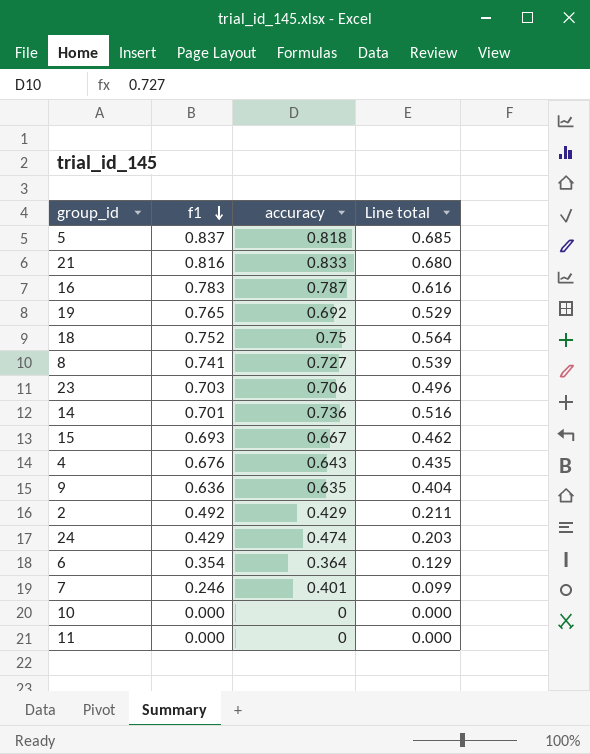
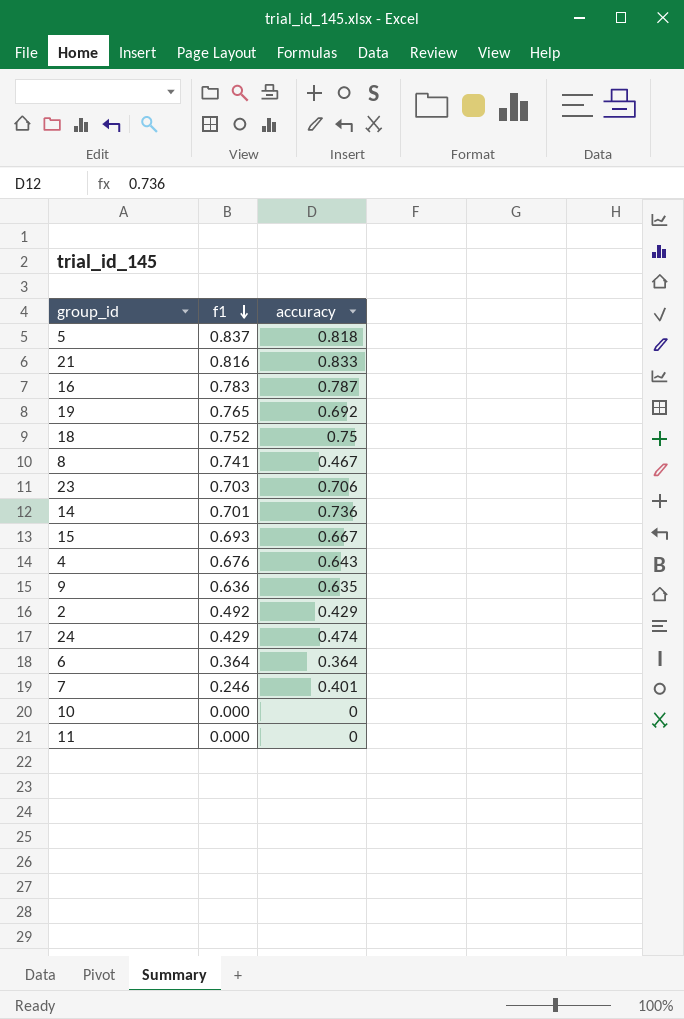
column Line total | formula: [f1] * [accuracy] -> none
8 | accuracy: 0.727 -> 0.467
6 | f1: 0.354 -> 0.364

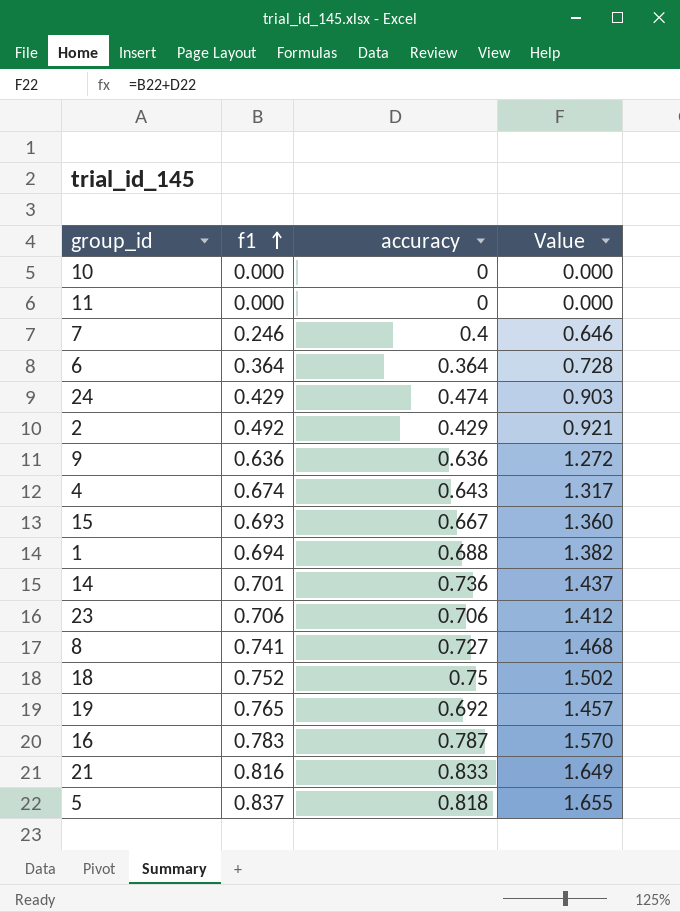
row order: f1 descending -> f1 ascending
column Value | formula: none -> [f1] + [accuracy]
7 | accuracy: 0.401 -> 0.4
9 | accuracy: 0.635 -> 0.636
4 | f1: 0.676 -> 0.674
row 1: none -> 0.694 | 0.688 | 1.382
23 | f1: 0.703 -> 0.706
8 | accuracy: 0.467 -> 0.727

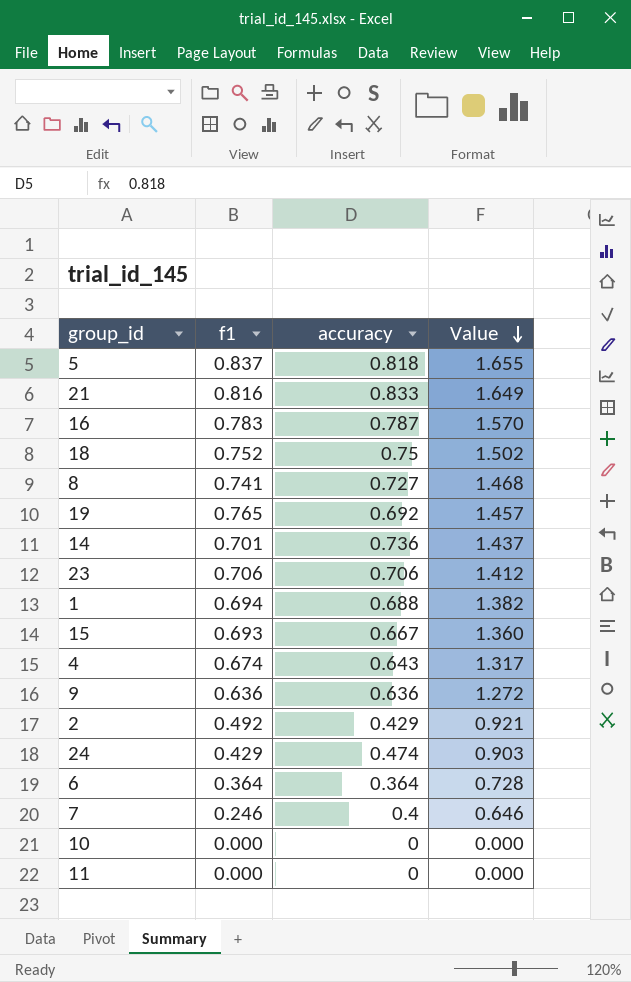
row order: f1 ascending -> Value descending

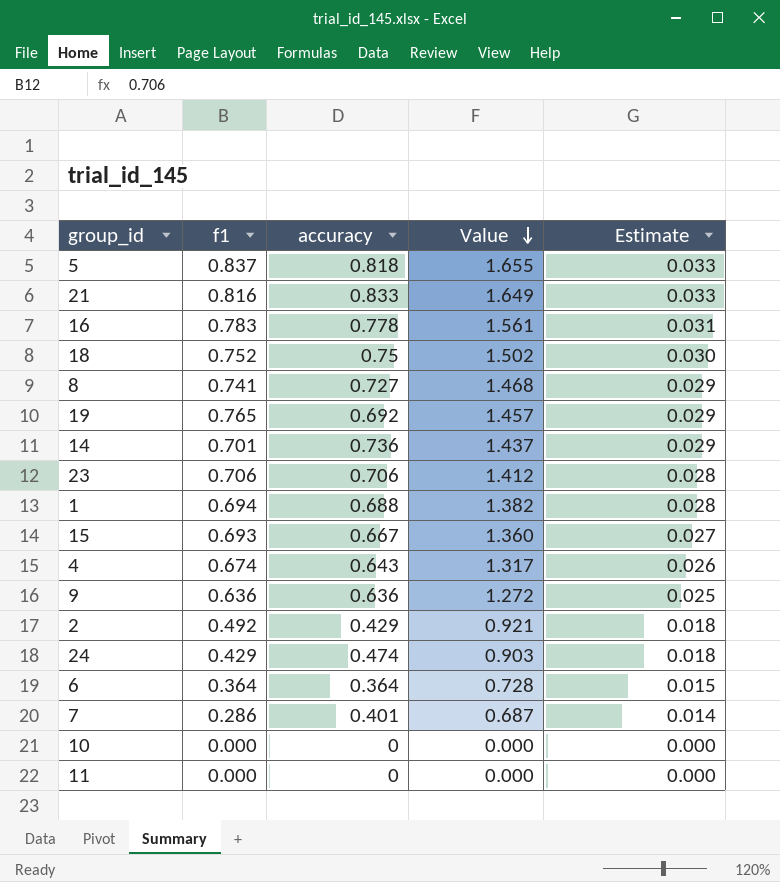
column Estimate | formula: none -> [Value] * 0.02
16 | accuracy: 0.787 -> 0.778
16 | Value: 1.570 -> 1.561
7 | f1: 0.246 -> 0.286
7 | accuracy: 0.4 -> 0.401
7 | Value: 0.646 -> 0.687

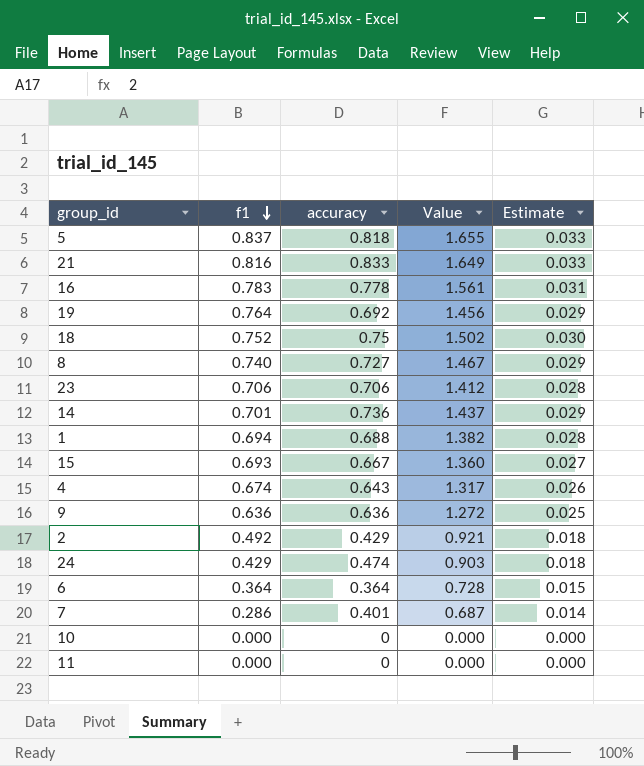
row order: Value descending -> f1 descending
19 | f1: 0.765 -> 0.764
19 | Value: 1.457 -> 1.456
8 | f1: 0.741 -> 0.740
8 | Value: 1.468 -> 1.467

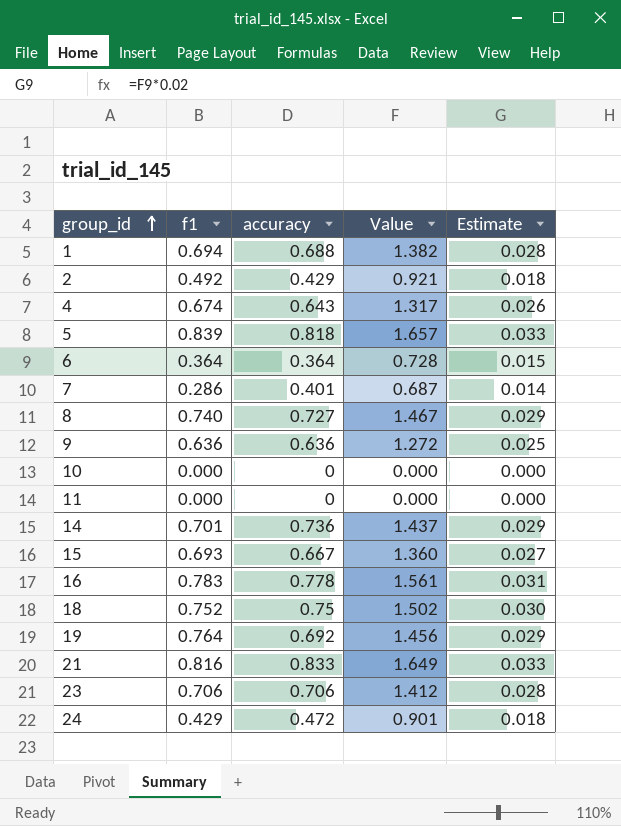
row order: f1 descending -> group_id ascending
5 | f1: 0.837 -> 0.839
5 | Value: 1.655 -> 1.657
24 | accuracy: 0.474 -> 0.472
24 | Value: 0.903 -> 0.901

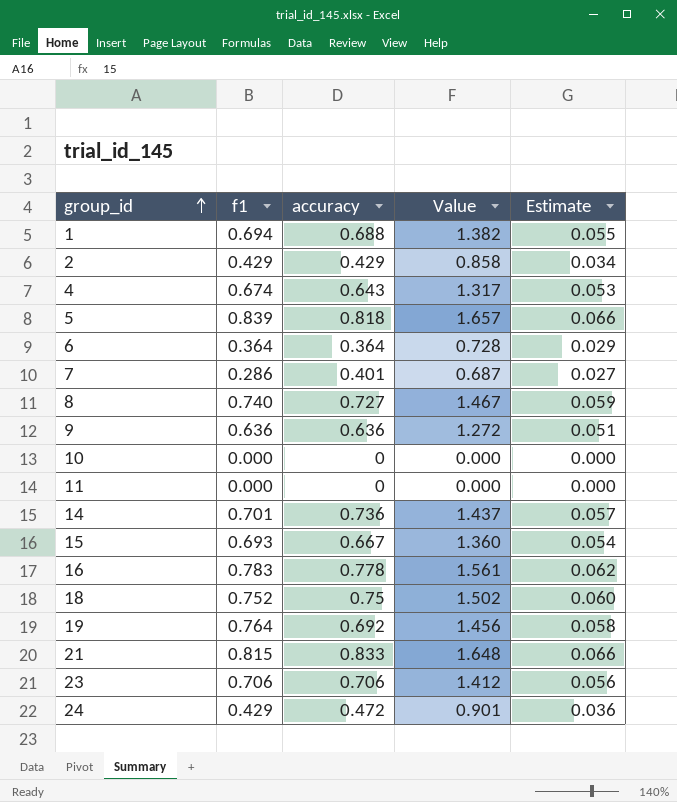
column Estimate | formula: [Value] * 0.02 -> [Value] * 0.04
2 | f1: 0.492 -> 0.429
2 | Value: 0.921 -> 0.858
21 | f1: 0.816 -> 0.815
21 | Value: 1.649 -> 1.648

